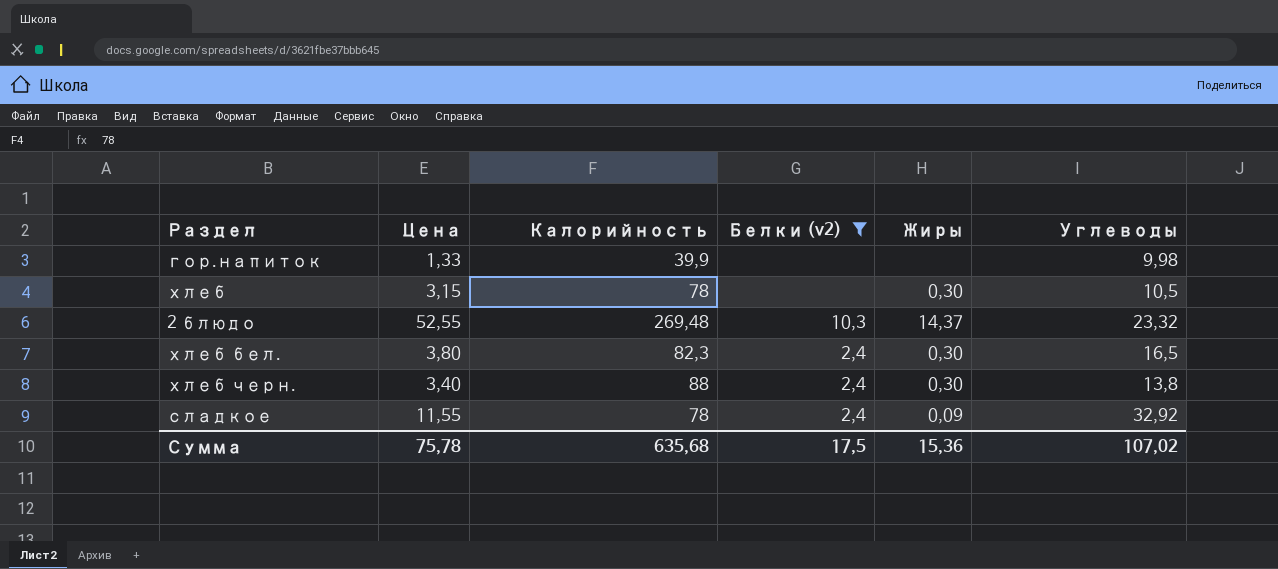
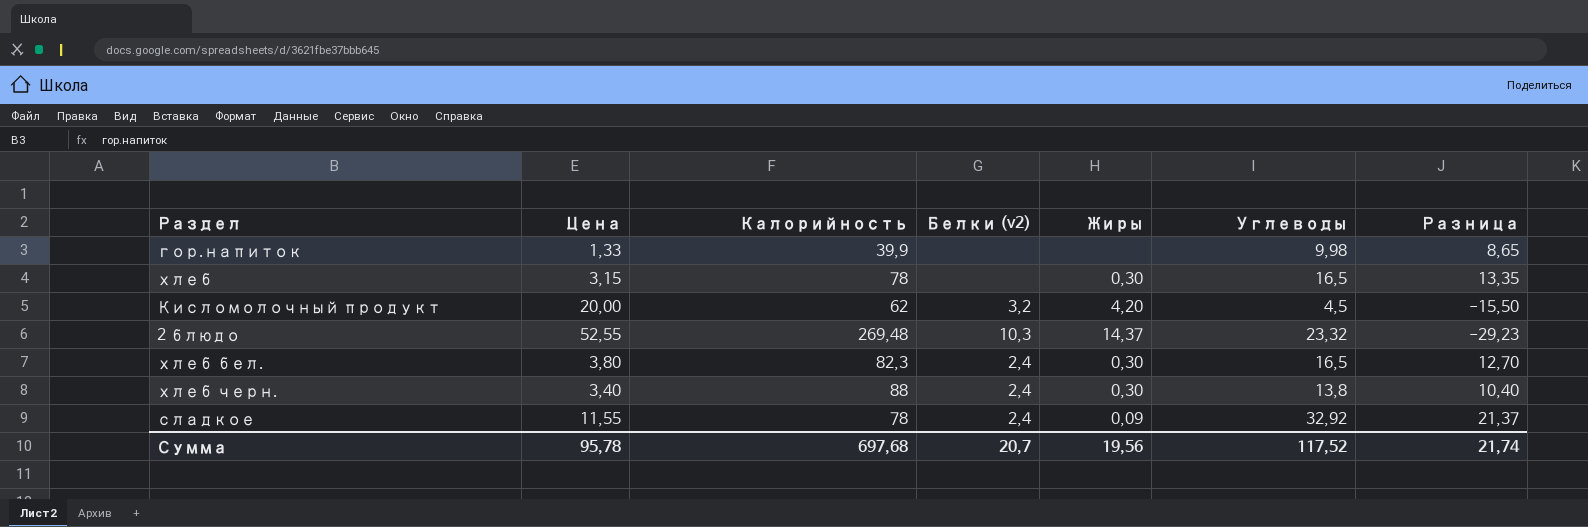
filter: Белки (v2) != 3,2 -> none
column Разница | formula: none -> [Углеводы] - [Цена]
хлеб | Углеводы: 10,5 -> 16,5
Сумма | Цена: 75,78 -> 95,78
Сумма | Калорийность: 635,68 -> 697,68
Сумма | Белки (v2): 17,5 -> 20,7
Сумма | Жиры: 15,36 -> 19,56
Сумма | Углеводы: 107,02 -> 117,52

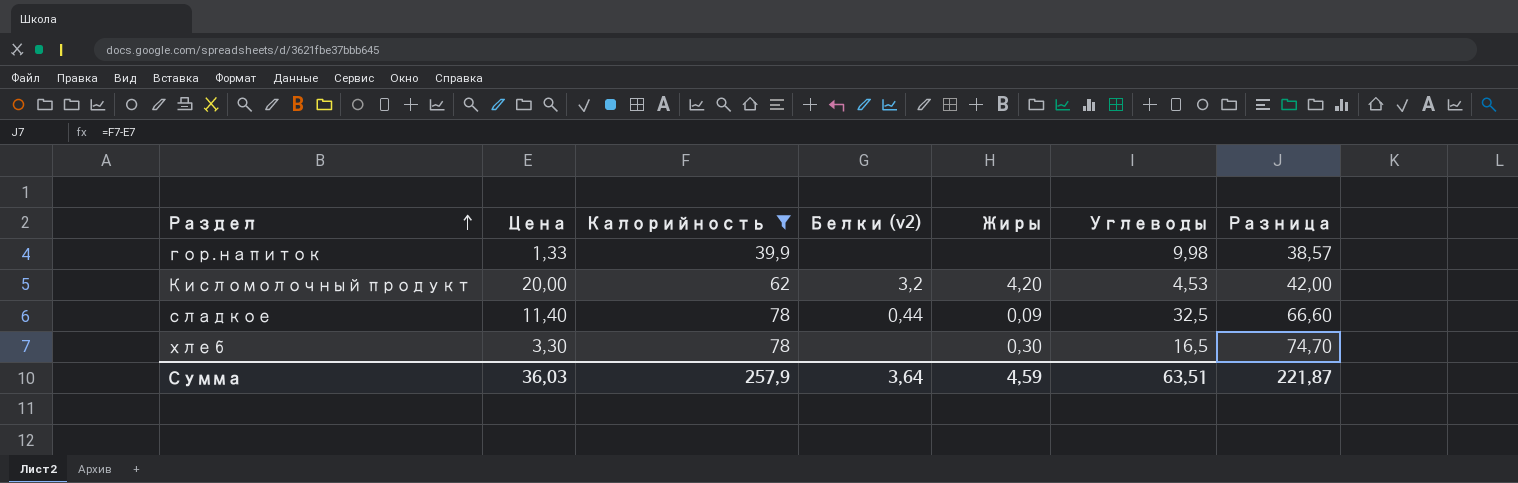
filter: none -> Калорийность <= 78
row order: none -> Раздел ascending
column Разница | formula: [Углеводы] - [Цена] -> [Калорийность] - [Цена]
Кисломолочный продукт | Углеводы: 4,5 -> 4,53
сладкое | Цена: 11,55 -> 11,40
сладкое | Белки (v2): 2,4 -> 0,44
сладкое | Углеводы: 32,92 -> 32,5
хлеб | Цена: 3,15 -> 3,30
Сумма | Цена: 95,78 -> 36,03
Сумма | Калорийность: 697,68 -> 257,9
Сумма | Белки (v2): 20,7 -> 3,64
Сумма | Жиры: 19,56 -> 4,59
Сумма | Углеводы: 117,52 -> 63,51
Сумма | Разница: 21,74 -> 221,87

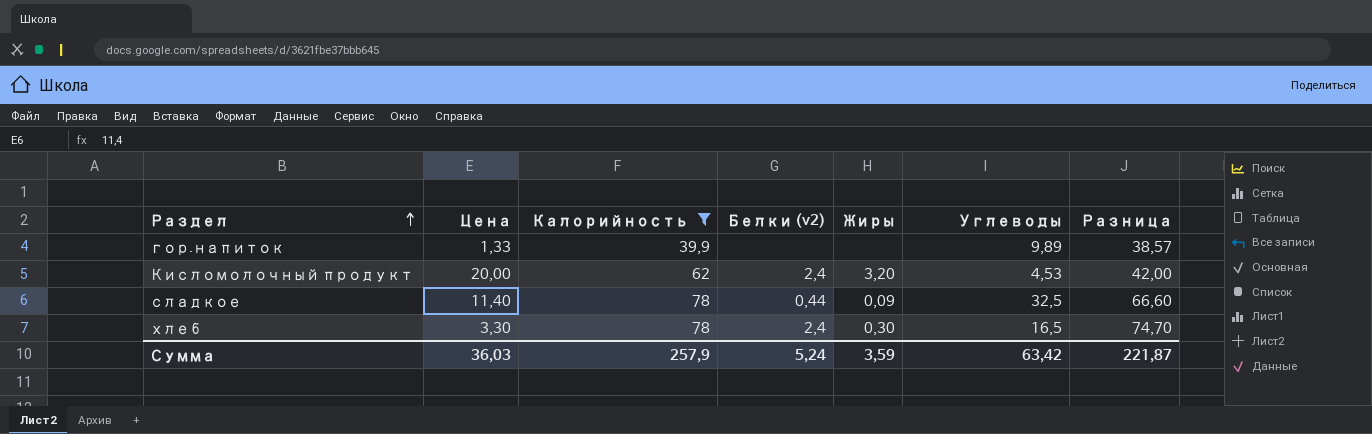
гор.напиток | Углеводы: 9,98 -> 9,89
Кисломолочный продукт | Белки (v2): 3,2 -> 2,4
Кисломолочный продукт | Жиры: 4,20 -> 3,20
хлеб | Белки (v2): none -> 2,4
Сумма | Белки (v2): 3,64 -> 5,24
Сумма | Жиры: 4,59 -> 3,59
Сумма | Углеводы: 63,51 -> 63,42

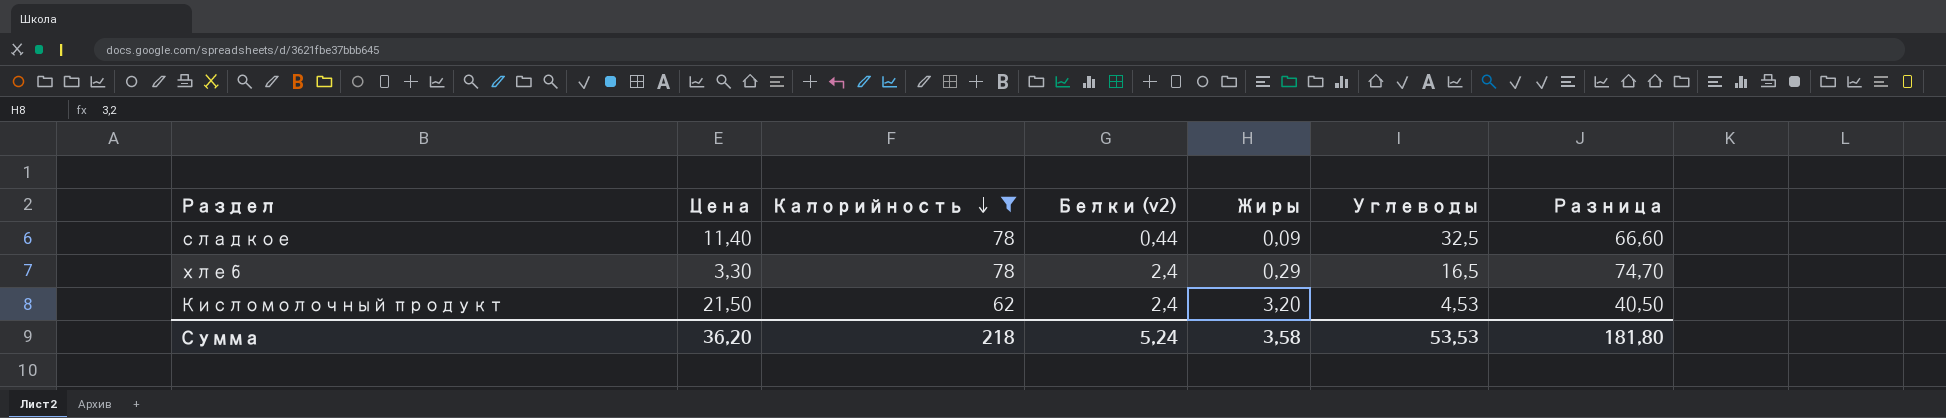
row order: Раздел ascending -> Калорийность descending
row гор.напиток: 1,33 | 39,9 | none | none | 9,89 | 38,57 -> none
хлеб | Жиры: 0,30 -> 0,29
Кисломолочный продукт | Цена: 20,00 -> 21,50
Кисломолочный продукт | Разница: 42,00 -> 40,50
Сумма | Цена: 36,03 -> 36,20
Сумма | Калорийность: 257,9 -> 218
Сумма | Жиры: 3,59 -> 3,58
Сумма | Углеводы: 63,42 -> 53,53
Сумма | Разница: 221,87 -> 181,80

